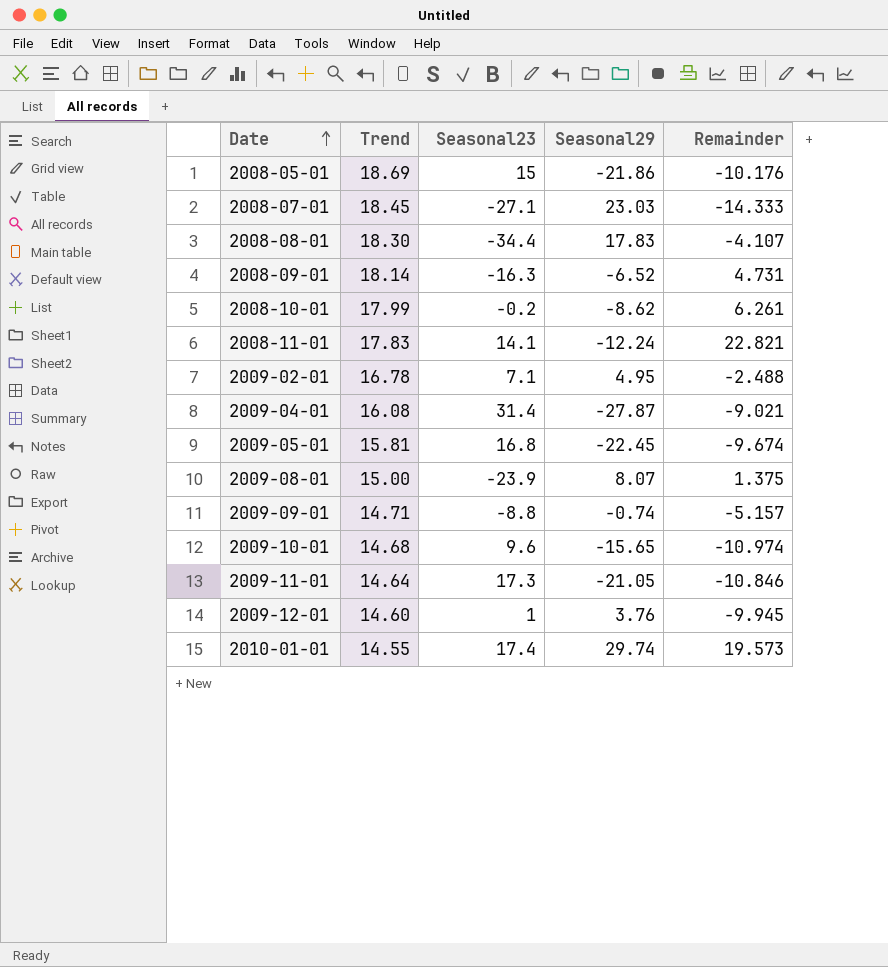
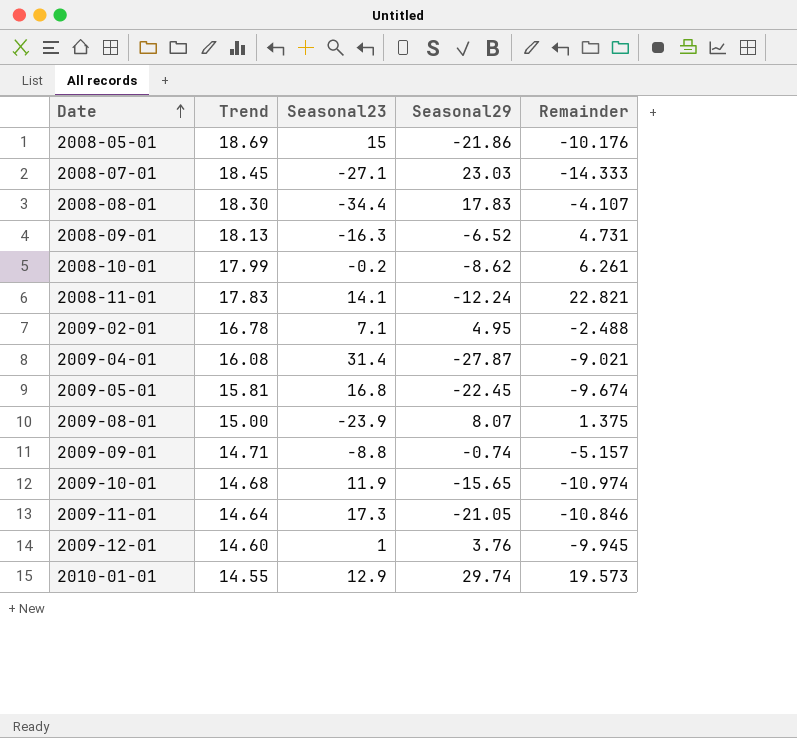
2008-09-01 | Trend: 18.14 -> 18.13
2009-10-01 | Seasonal23: 9.6 -> 11.9
2010-01-01 | Seasonal23: 17.4 -> 12.9

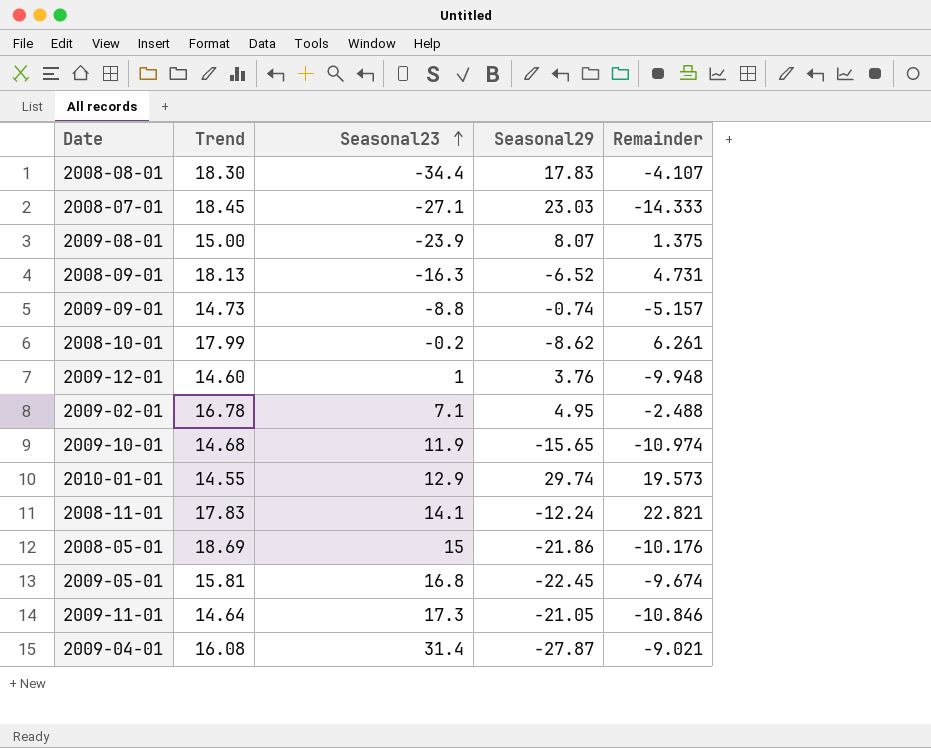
row order: Date ascending -> Seasonal23 ascending
2009-09-01 | Trend: 14.71 -> 14.73
2009-12-01 | Remainder: -9.945 -> -9.948

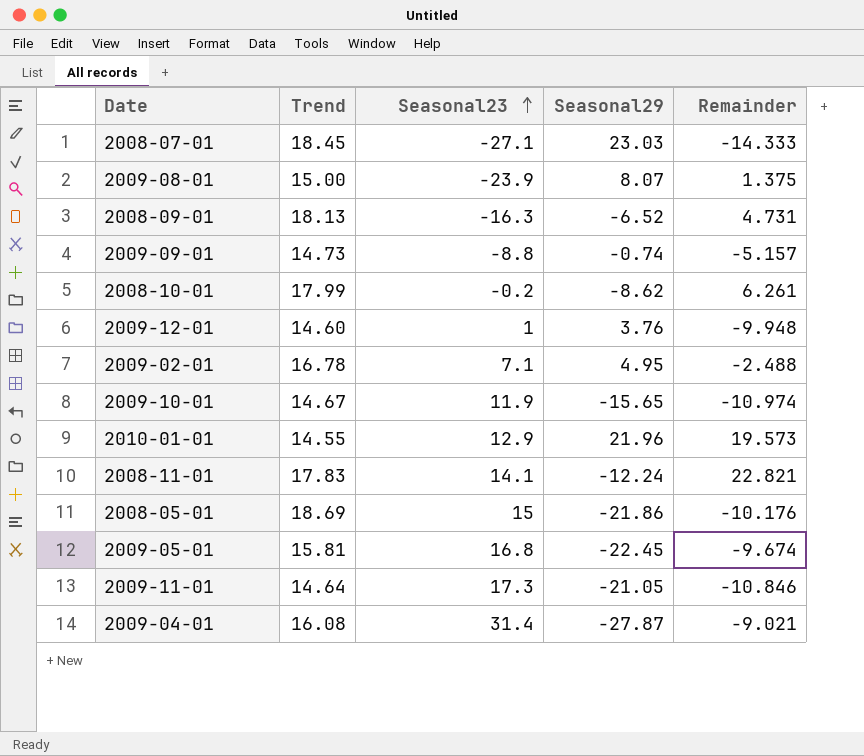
row 2008-08-01: 18.30 | -34.4 | 17.83 | -4.107 -> none
2009-10-01 | Trend: 14.68 -> 14.67
2010-01-01 | Seasonal29: 29.74 -> 21.96

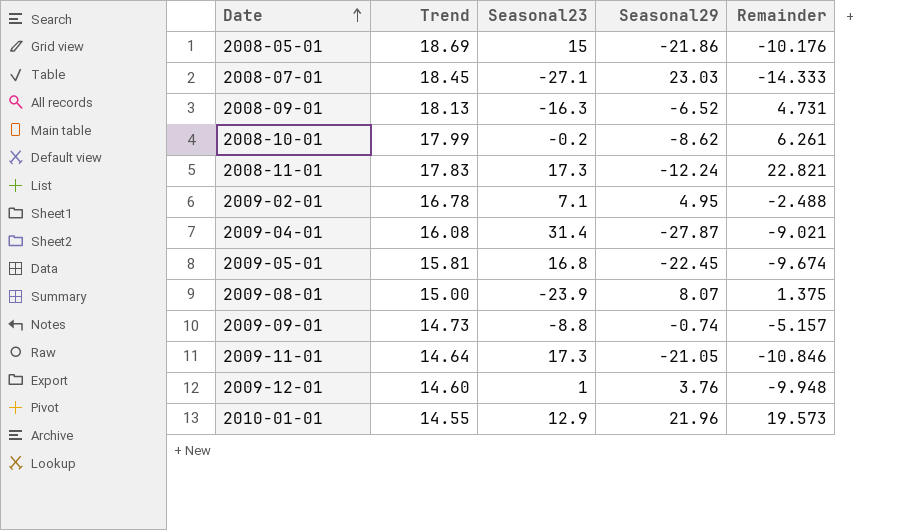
row order: Seasonal23 ascending -> Date ascending
row 2009-10-01: 14.67 | 11.9 | -15.65 | -10.974 -> none
2008-11-01 | Seasonal23: 14.1 -> 17.3

